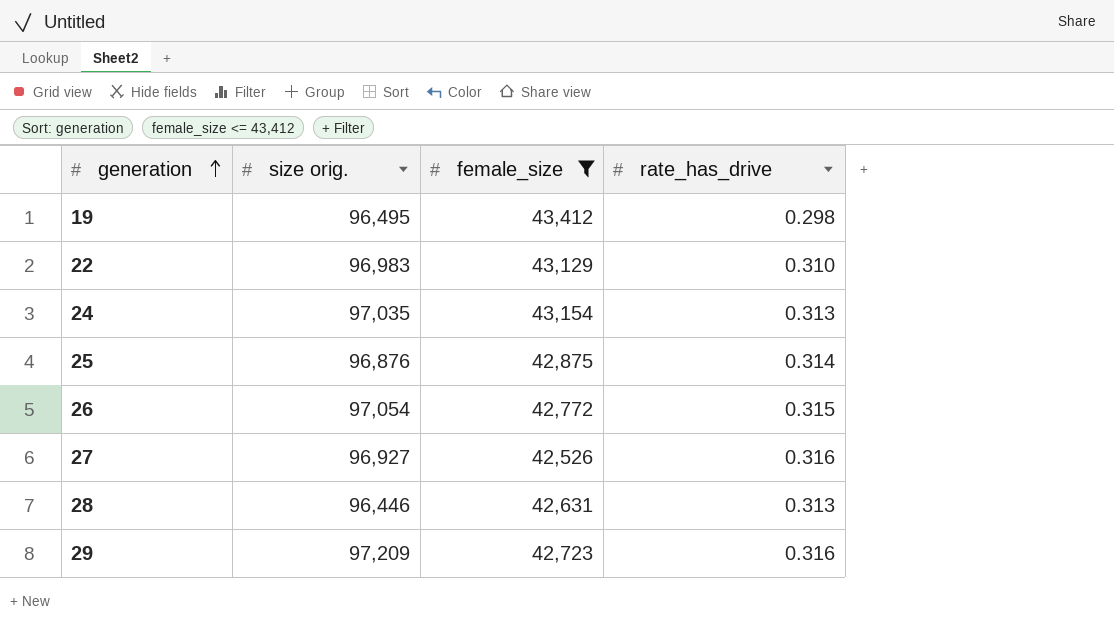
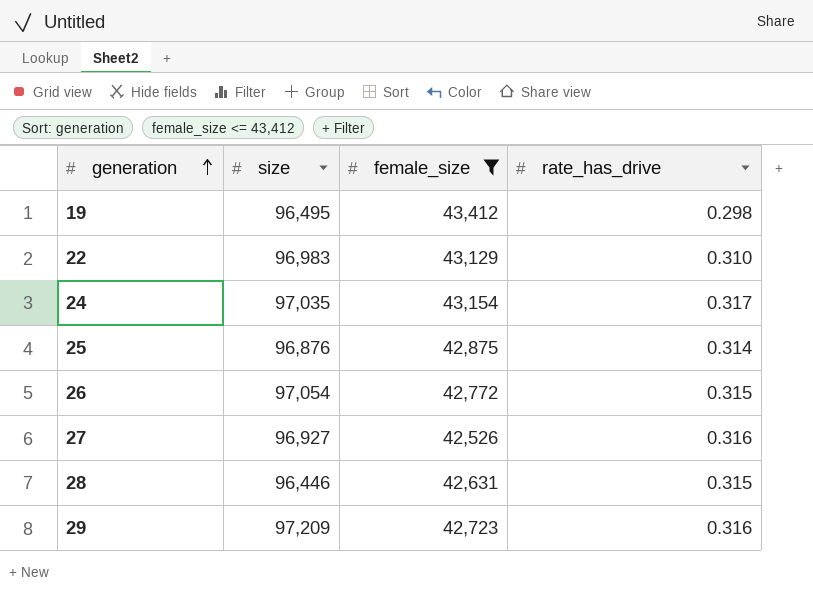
column name: size orig. -> size
24 | rate_has_drive: 0.313 -> 0.317
28 | rate_has_drive: 0.313 -> 0.315

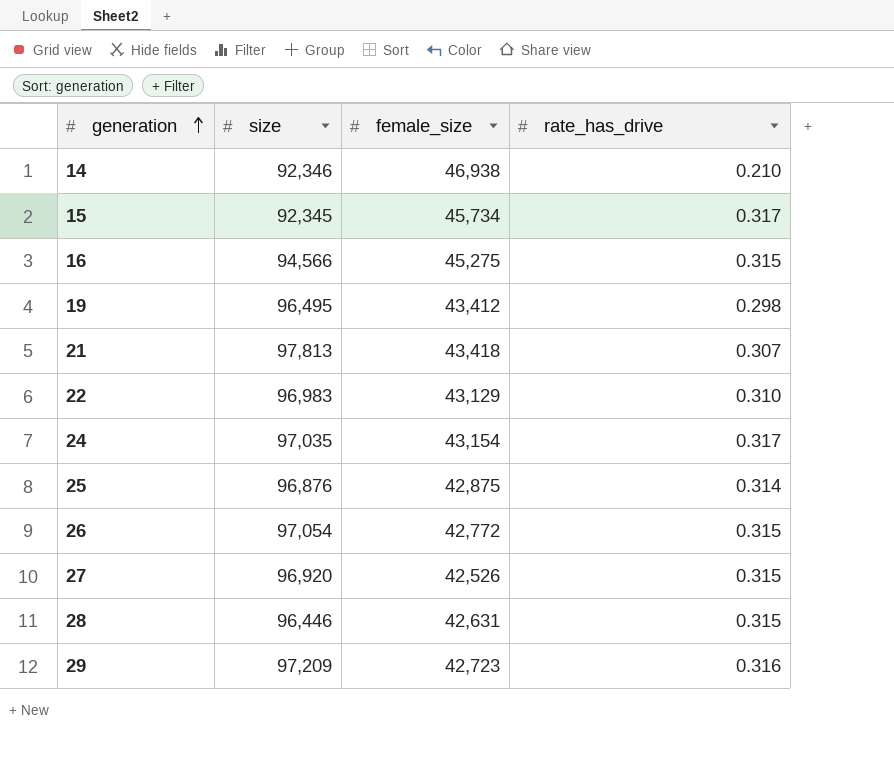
filter: female_size <= 43,412 -> none
27 | size: 96,927 -> 96,920
27 | rate_has_drive: 0.316 -> 0.315

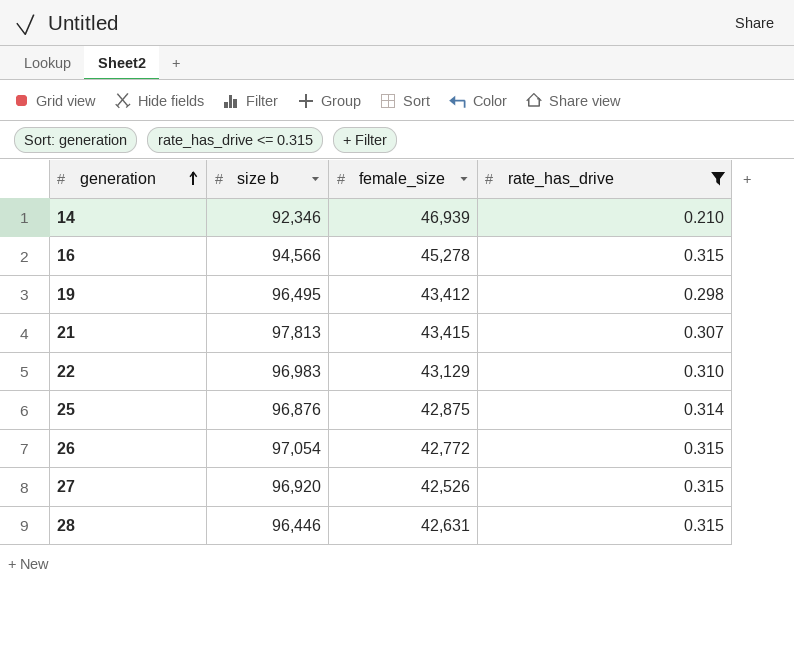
filter: none -> rate_has_drive <= 0.315
column name: size -> size b
14 | female_size: 46,938 -> 46,939
16 | female_size: 45,275 -> 45,278
21 | female_size: 43,418 -> 43,415

